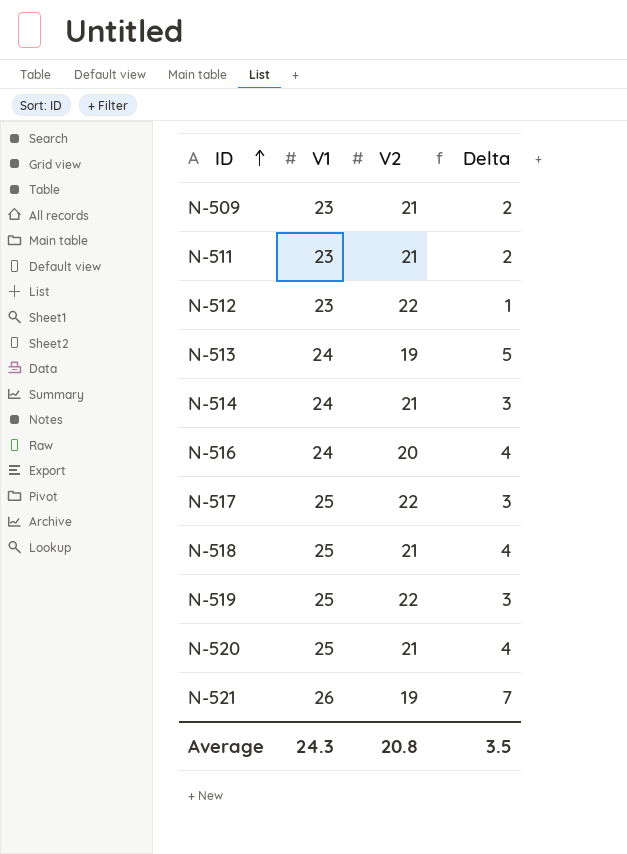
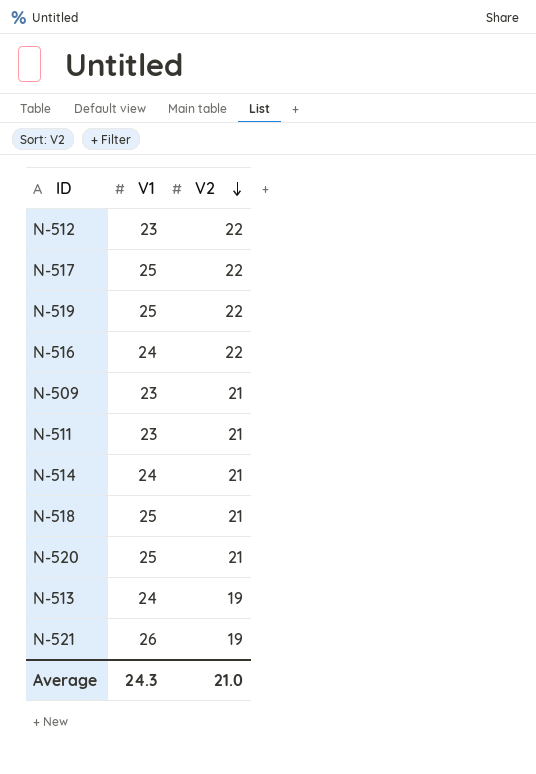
row order: ID ascending -> V2 descending
column Delta | formula: [V1] - [V2] -> none
N-516 | V2: 20 -> 22
Average | V2: 20.8 -> 21.0

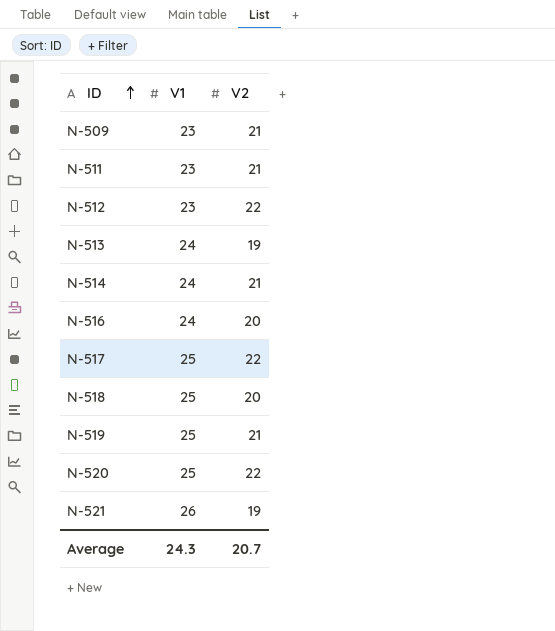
row order: V2 descending -> ID ascending
N-516 | V2: 22 -> 20
N-518 | V2: 21 -> 20
N-519 | V2: 22 -> 21
N-520 | V2: 21 -> 22
Average | V2: 21.0 -> 20.7

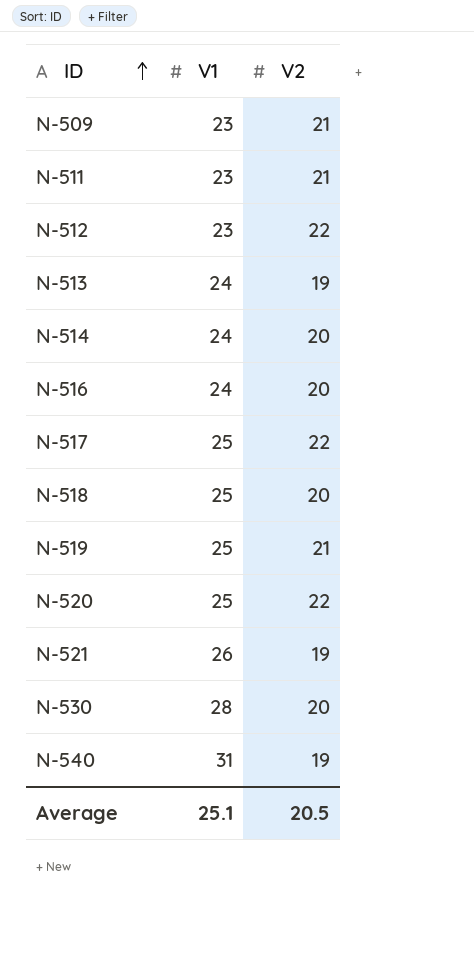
N-514 | V2: 21 -> 20
row N-530: none -> 28 | 20
row N-540: none -> 31 | 19
Average | V1: 24.3 -> 25.1
Average | V2: 20.7 -> 20.5

